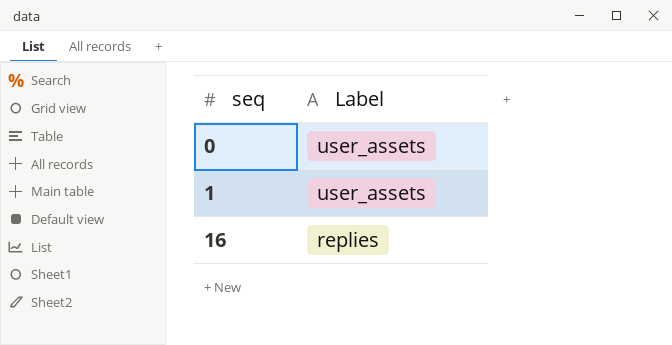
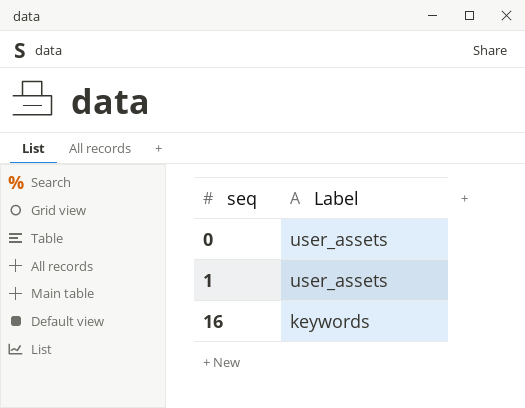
16 | Label: replies -> keywords

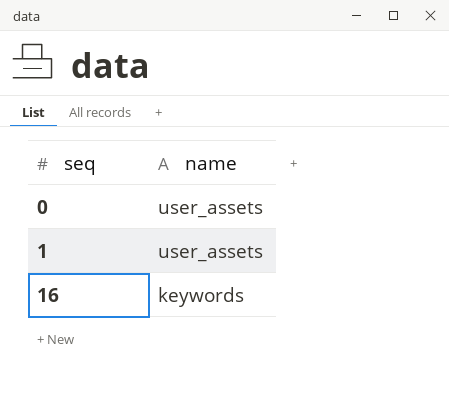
column name: Label -> name

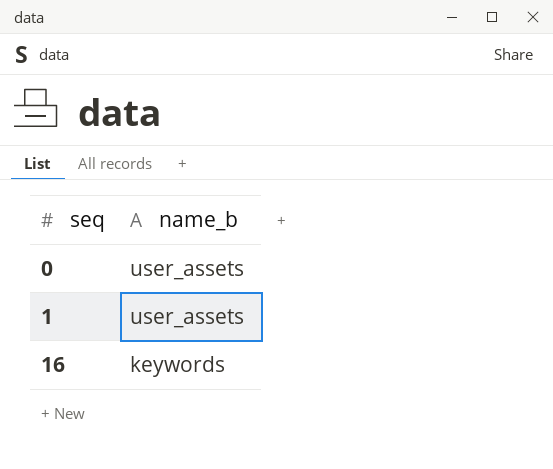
column name: name -> name_b

